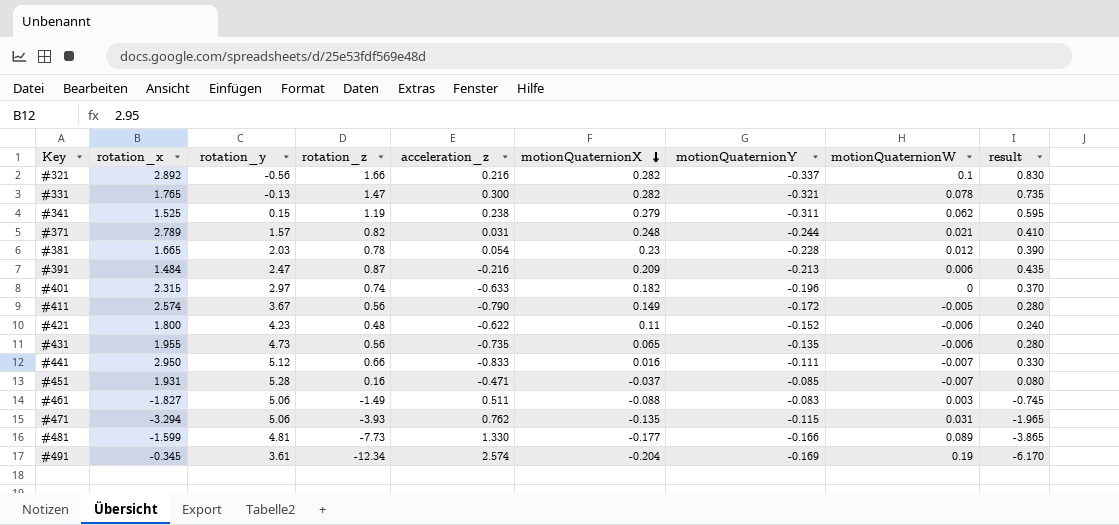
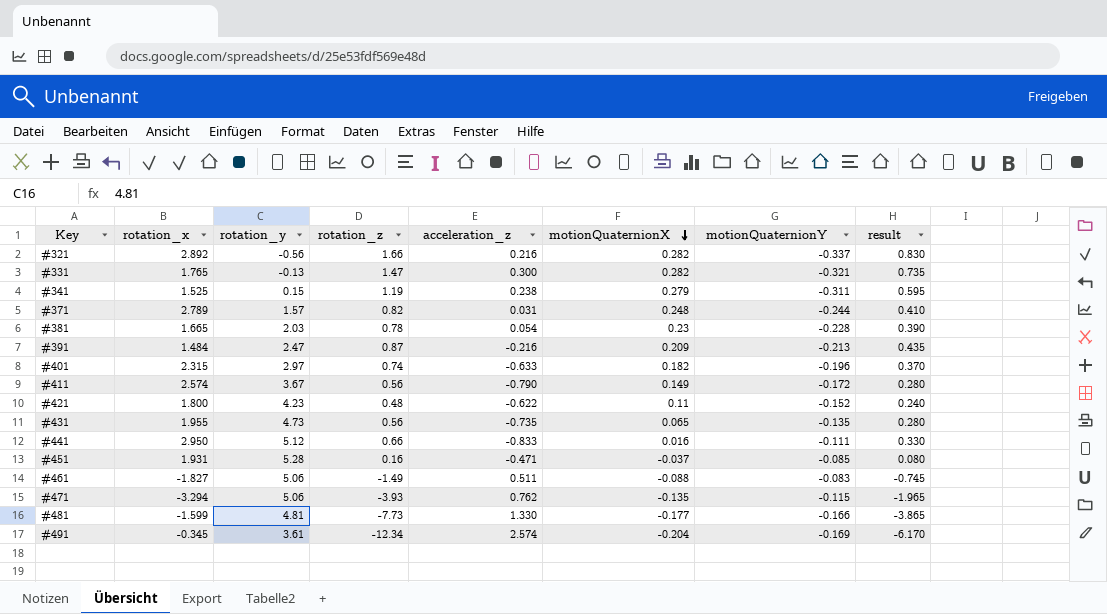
column motionQuaternionW | position: 8 -> none

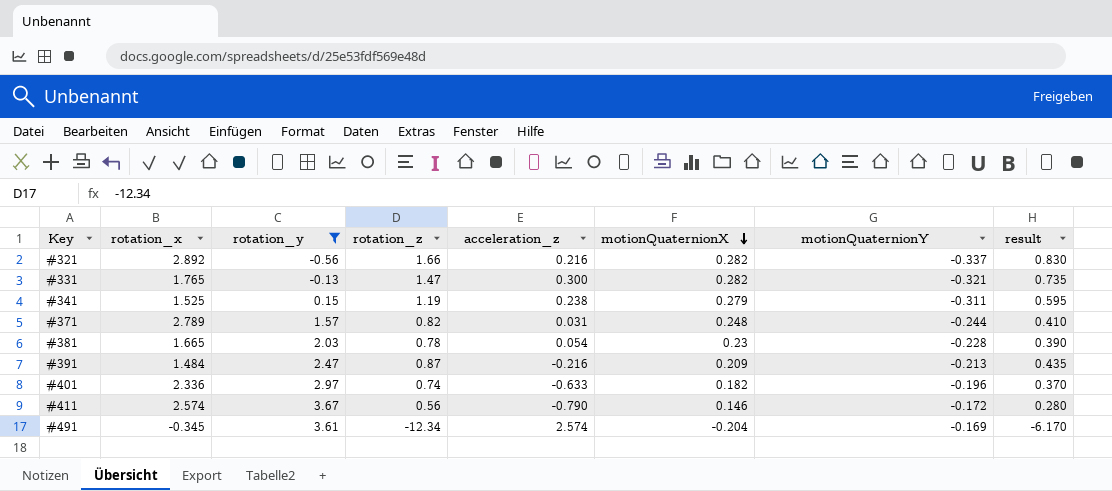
filter: none -> rotation_y <= 3.67
#401 | rotation_x: 2.315 -> 2.336
#411 | motionQuaternionX: 0.149 -> 0.146

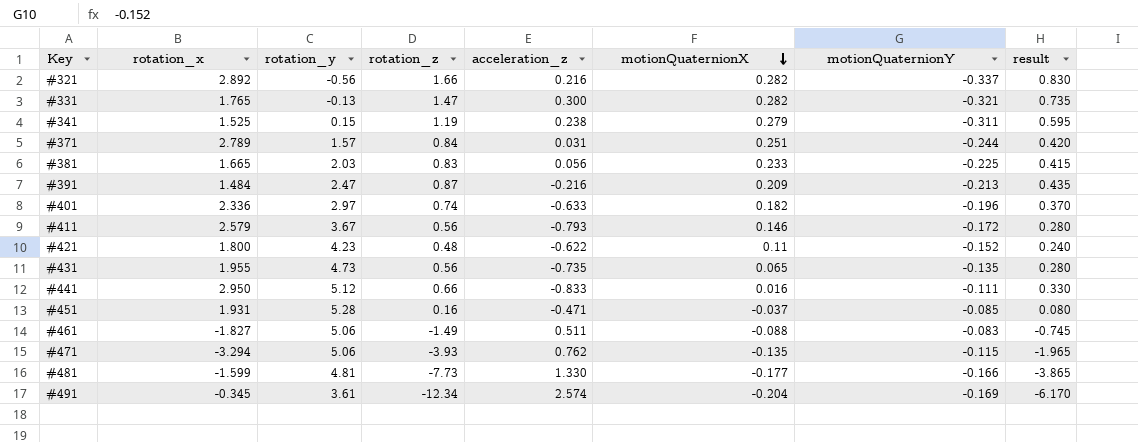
filter: rotation_y <= 3.67 -> none
#371 | rotation_z: 0.82 -> 0.84
#371 | motionQuaternionX: 0.248 -> 0.251
#371 | result: 0.410 -> 0.420
#381 | rotation_z: 0.78 -> 0.83
#381 | acceleration_z: 0.054 -> 0.056
#381 | motionQuaternionX: 0.23 -> 0.233
#381 | motionQuaternionY: -0.228 -> -0.225
#381 | result: 0.390 -> 0.415
#411 | rotation_x: 2.574 -> 2.579
#411 | acceleration_z: -0.790 -> -0.793

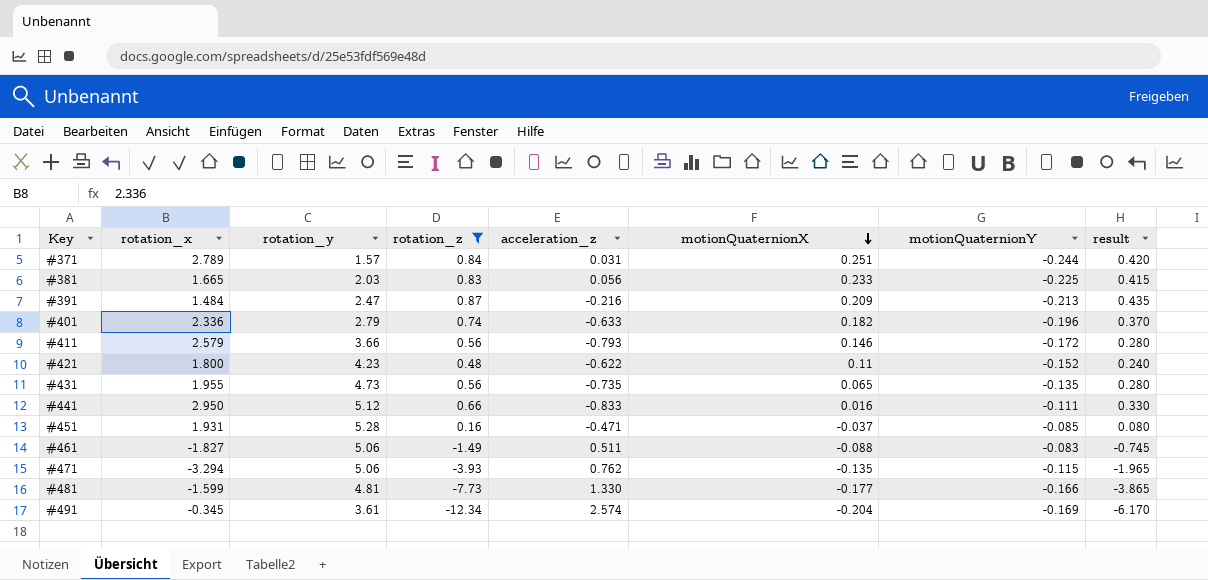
filter: none -> rotation_z <= 0.87
#401 | rotation_y: 2.97 -> 2.79
#411 | rotation_y: 3.67 -> 3.66

